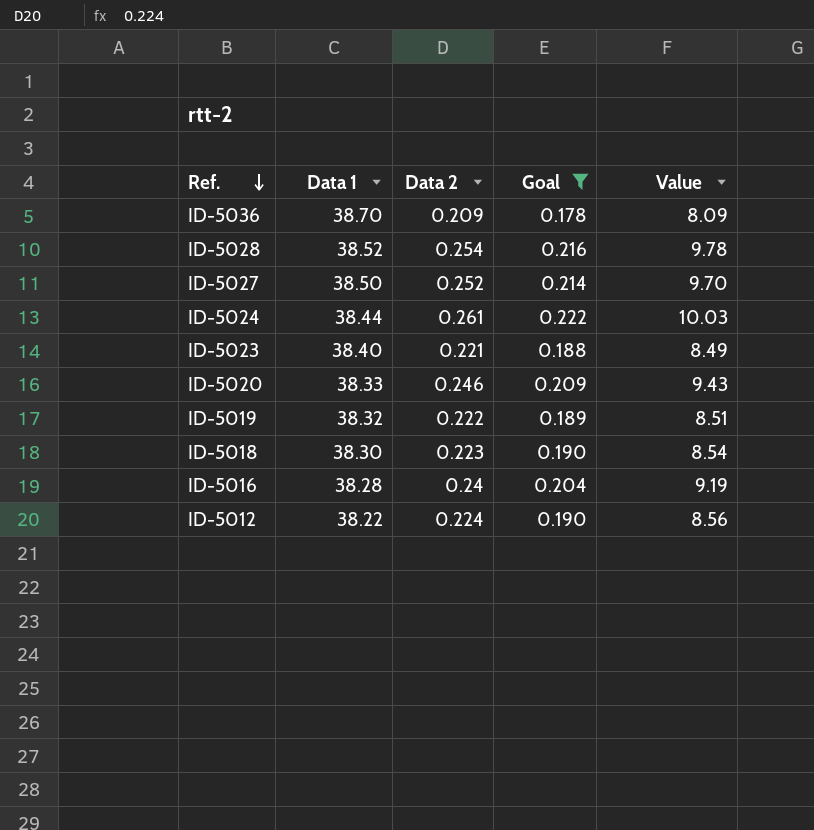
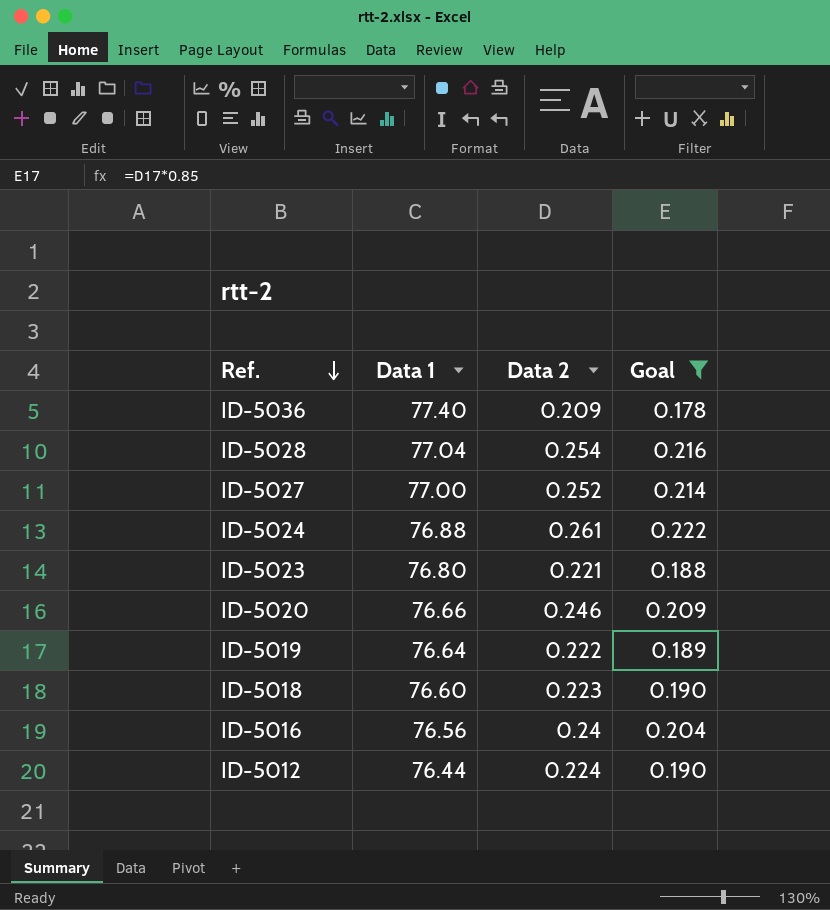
column Value | formula: [Data 1] * [Data 2] -> none
ID-5036 | Data 1: 38.70 -> 77.40
ID-5028 | Data 1: 38.52 -> 77.04
ID-5027 | Data 1: 38.50 -> 77.00
ID-5024 | Data 1: 38.44 -> 76.88
ID-5023 | Data 1: 38.40 -> 76.80
ID-5020 | Data 1: 38.33 -> 76.66
ID-5019 | Data 1: 38.32 -> 76.64
ID-5018 | Data 1: 38.30 -> 76.60
ID-5016 | Data 1: 38.28 -> 76.56
ID-5012 | Data 1: 38.22 -> 76.44

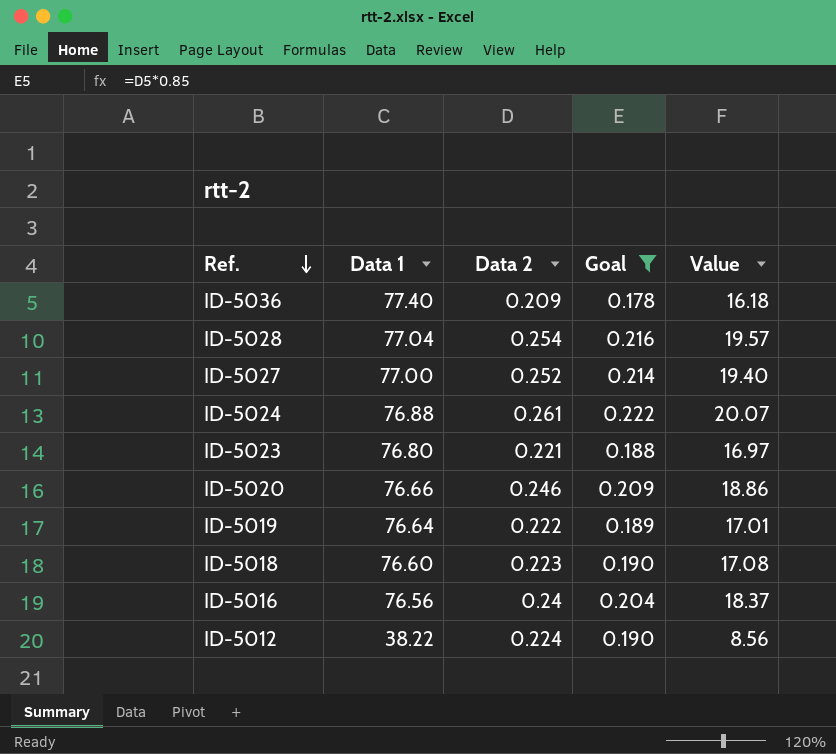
column Value | formula: none -> [Data 1] * [Data 2]
ID-5012 | Data 1: 76.44 -> 38.22

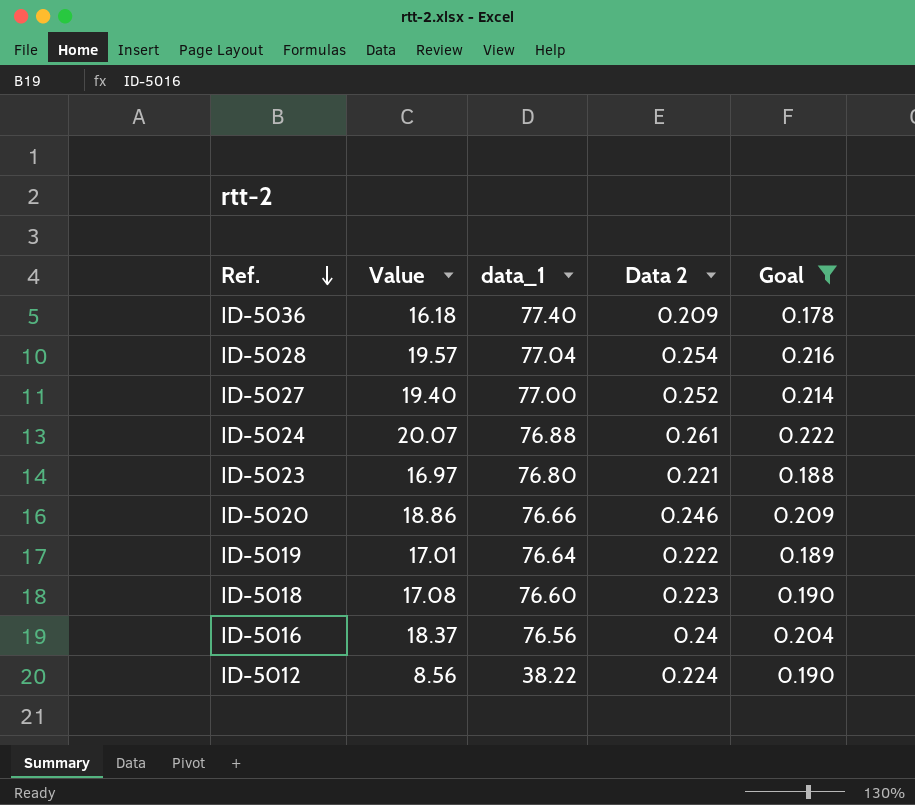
column Value | position: 5 -> 2
column name: Data 1 -> data_1

